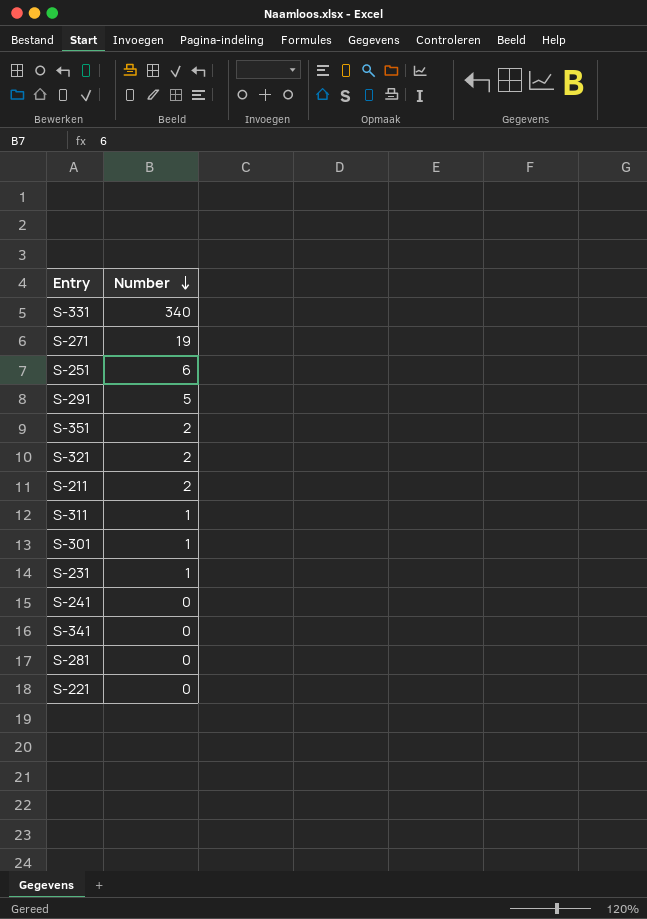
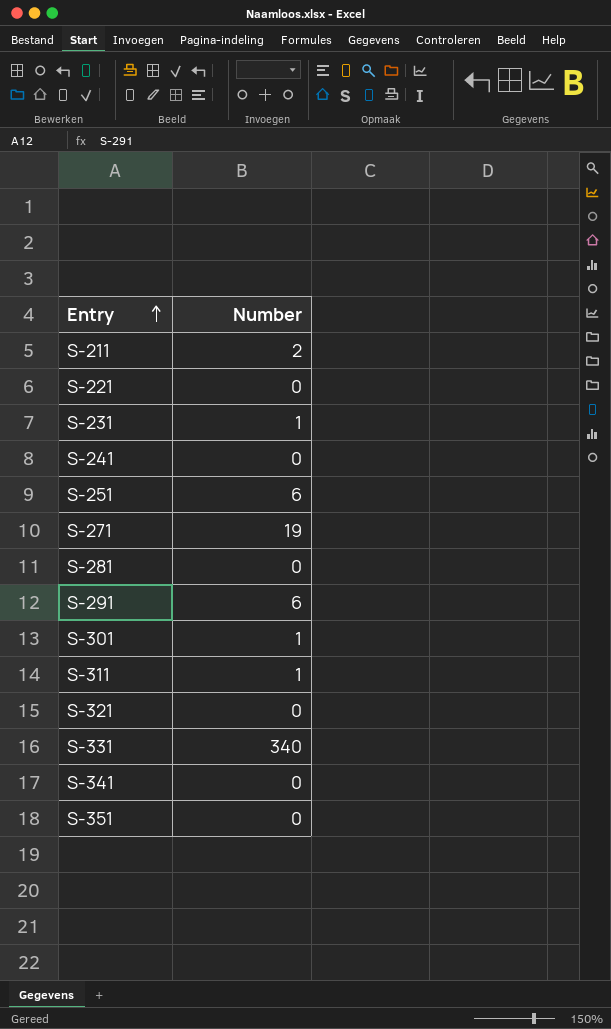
row order: Number descending -> Entry ascending
S-291 | Number: 5 -> 6
S-321 | Number: 2 -> 0
S-351 | Number: 2 -> 0

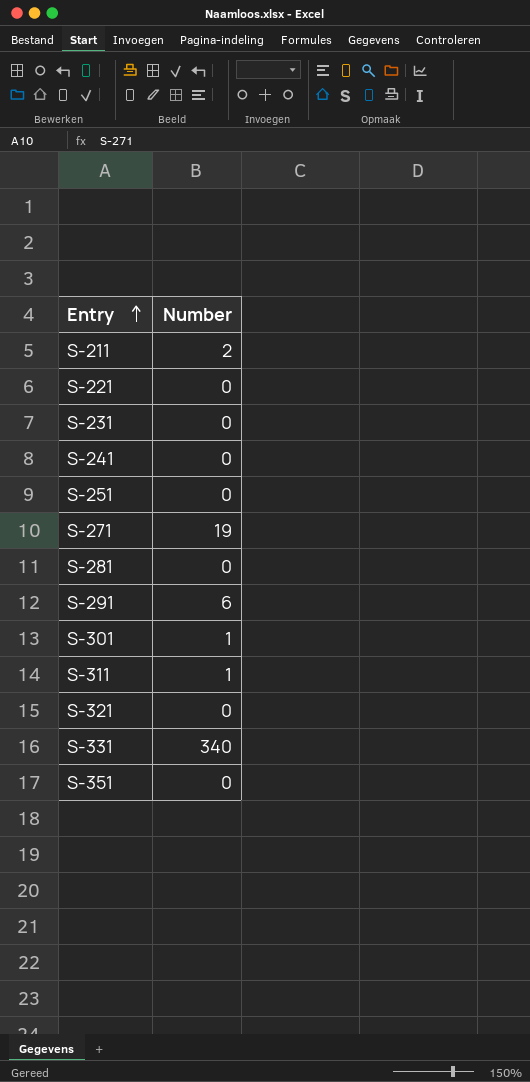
row S-341: 0 -> none
S-231 | Number: 1 -> 0
S-251 | Number: 6 -> 0

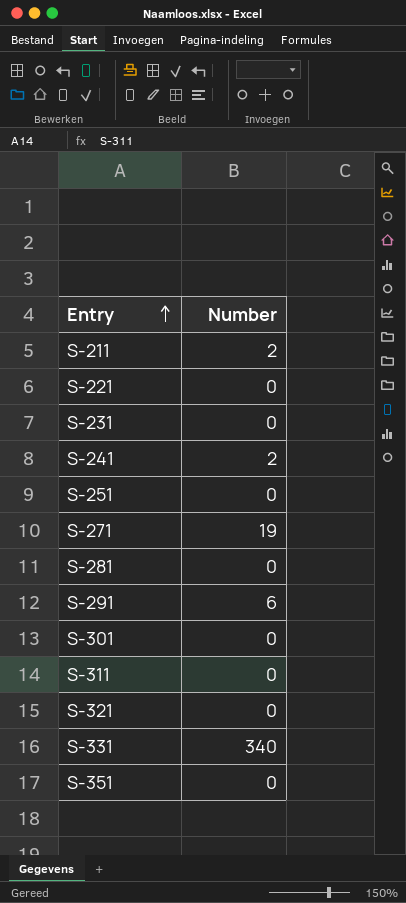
S-241 | Number: 0 -> 2
S-301 | Number: 1 -> 0
S-311 | Number: 1 -> 0

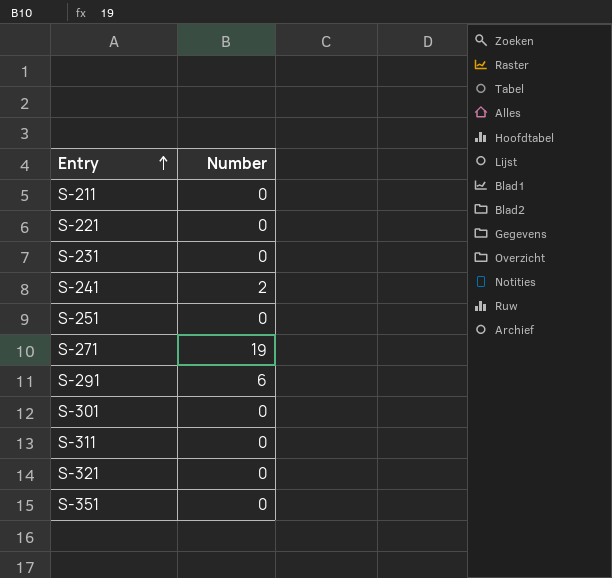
row S-281: 0 -> none
row S-331: 340 -> none
S-211 | Number: 2 -> 0

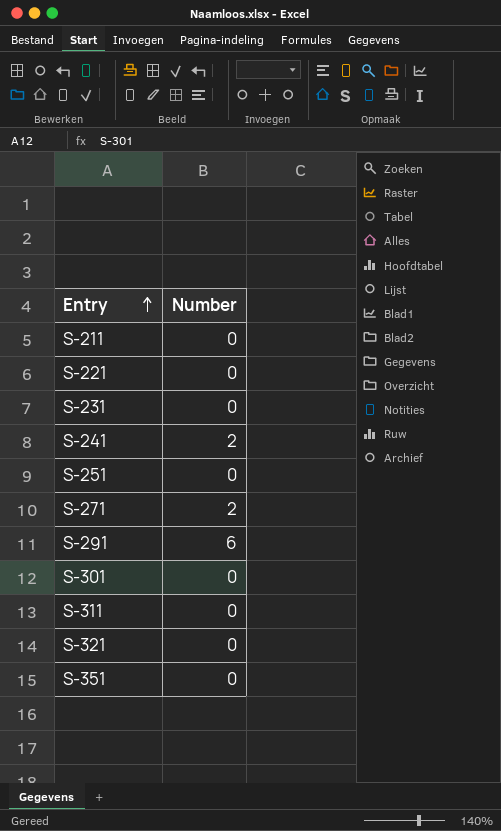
S-271 | Number: 19 -> 2

